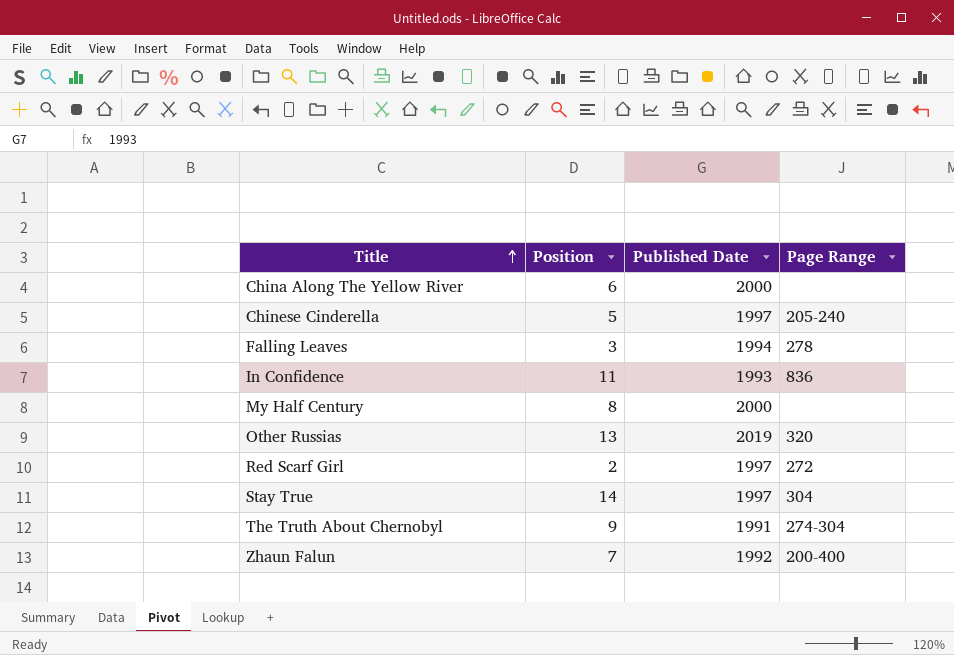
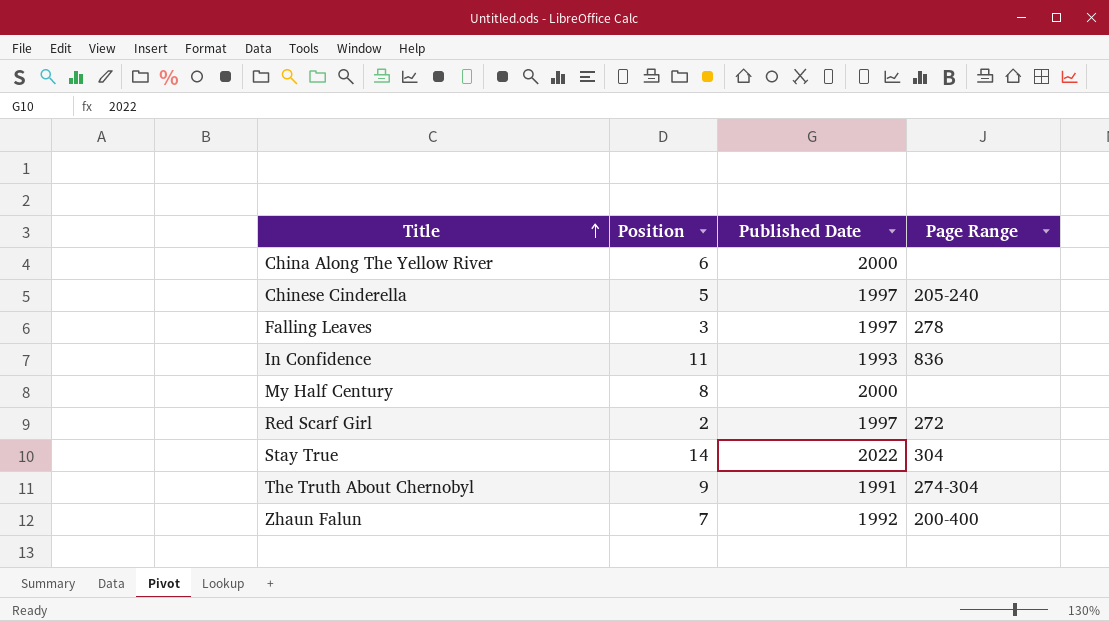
row Other Russias: 13 | 2019 | 320 -> none
Falling Leaves | Published Date: 1994 -> 1997
Stay True | Published Date: 1997 -> 2022

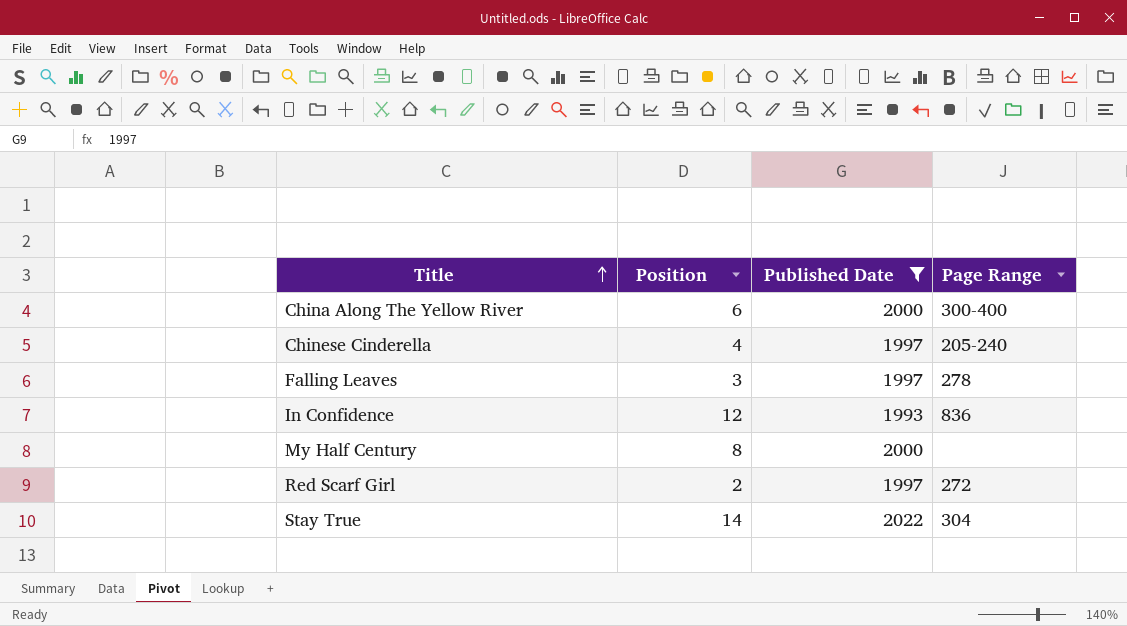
filter: none -> Published Date >= 1993
China Along The Yellow River | Page Range: none -> 300-400
Chinese Cinderella | Position: 5 -> 4
In Confidence | Position: 11 -> 12

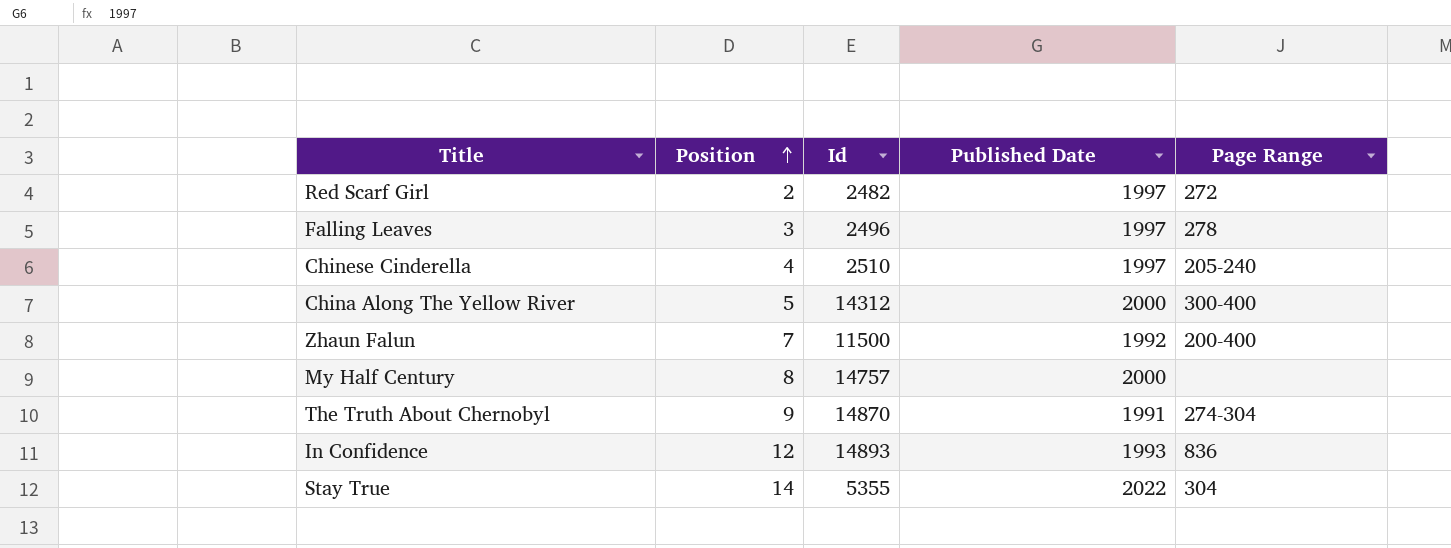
filter: Published Date >= 1993 -> none
row order: Title ascending -> Position ascending
column Id | position: none -> 3
China Along The Yellow River | Position: 6 -> 5

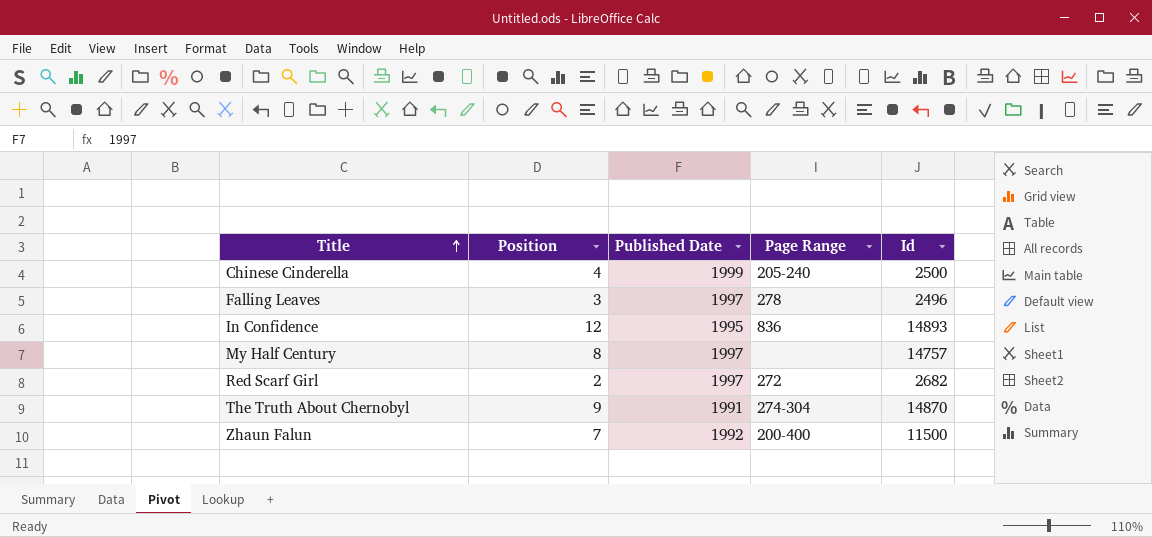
row order: Position ascending -> Title ascending
column Id | position: 3 -> 5
row China Along The Yellow River: 5 | 14312 | 2000 | 300-400 -> none
row Stay True: 14 | 5355 | 2022 | 304 -> none
Chinese Cinderella | Published Date: 1997 -> 1999
Chinese Cinderella | Id: 2510 -> 2500
In Confidence | Published Date: 1993 -> 1995
My Half Century | Published Date: 2000 -> 1997
Red Scarf Girl | Id: 2482 -> 2682

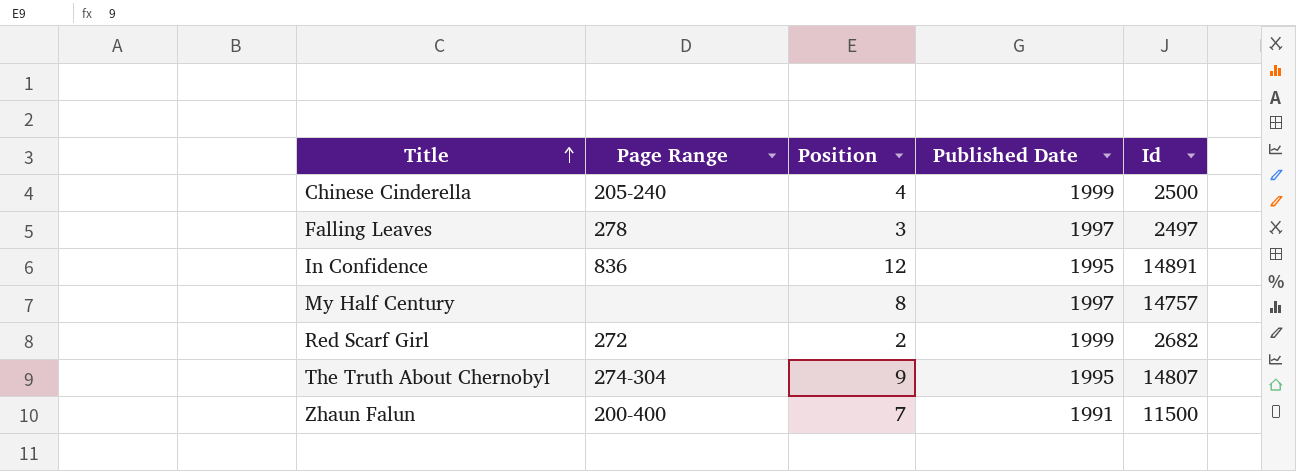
column Page Range | position: 4 -> 2
Falling Leaves | Id: 2496 -> 2497
In Confidence | Id: 14893 -> 14891
Red Scarf Girl | Published Date: 1997 -> 1999
The Truth About Chernobyl | Published Date: 1991 -> 1995
The Truth About Chernobyl | Id: 14870 -> 14807
Zhaun Falun | Published Date: 1992 -> 1991

